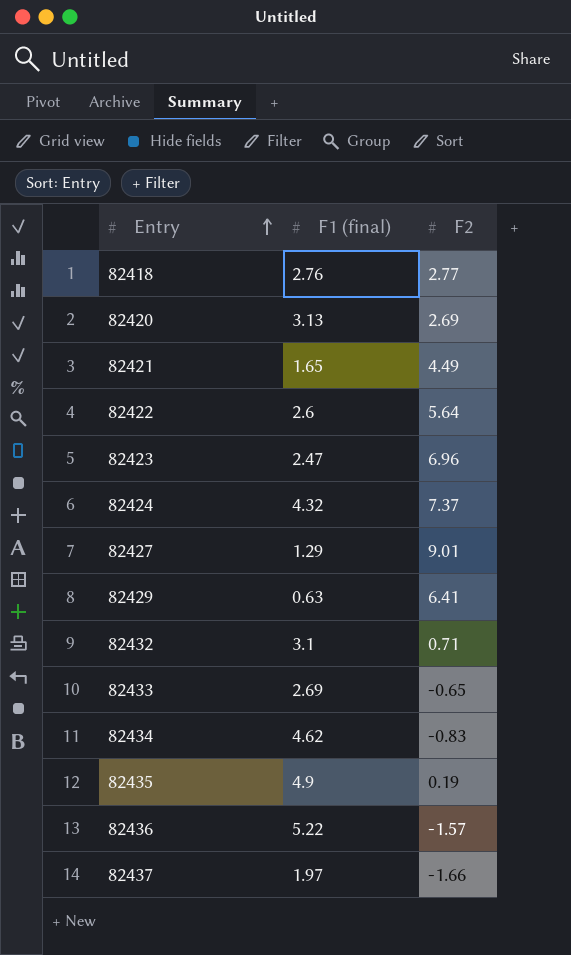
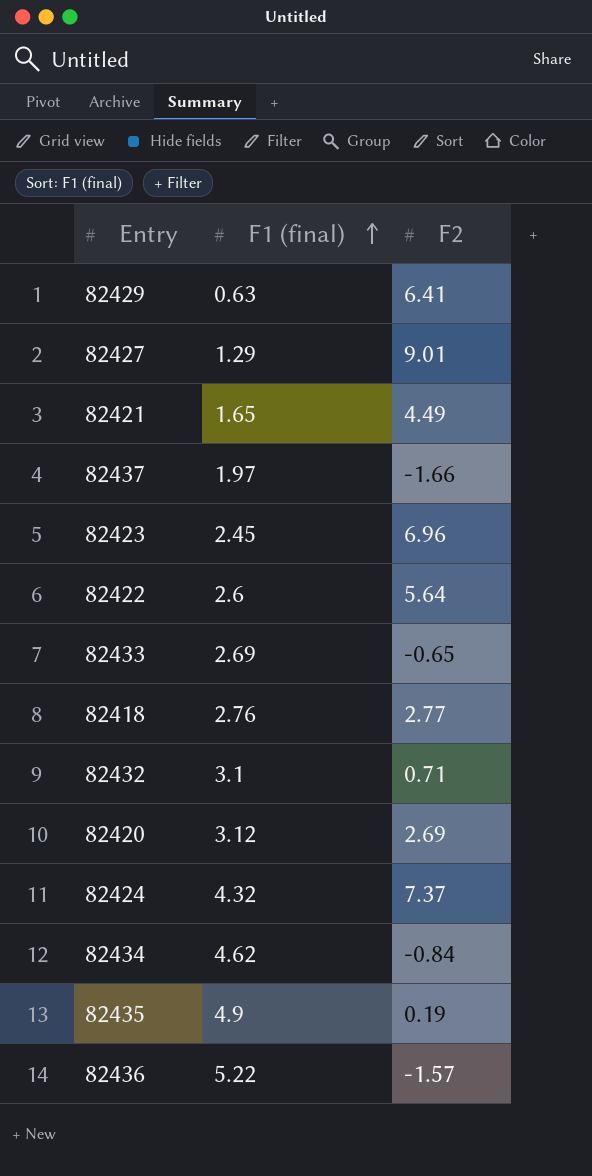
row order: Entry ascending -> F1 (final) ascending
82423 | F1 (final): 2.47 -> 2.45
82420 | F1 (final): 3.13 -> 3.12
82434 | F2: -0.83 -> -0.84

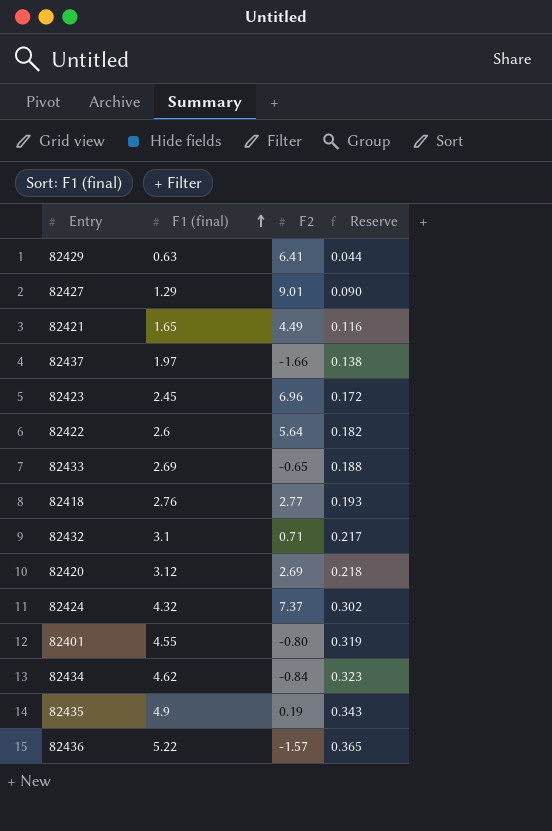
column Reserve | formula: none -> [F1 (final)] * 0.07
row 82401: none -> 4.55 | -0.80 | 0.319

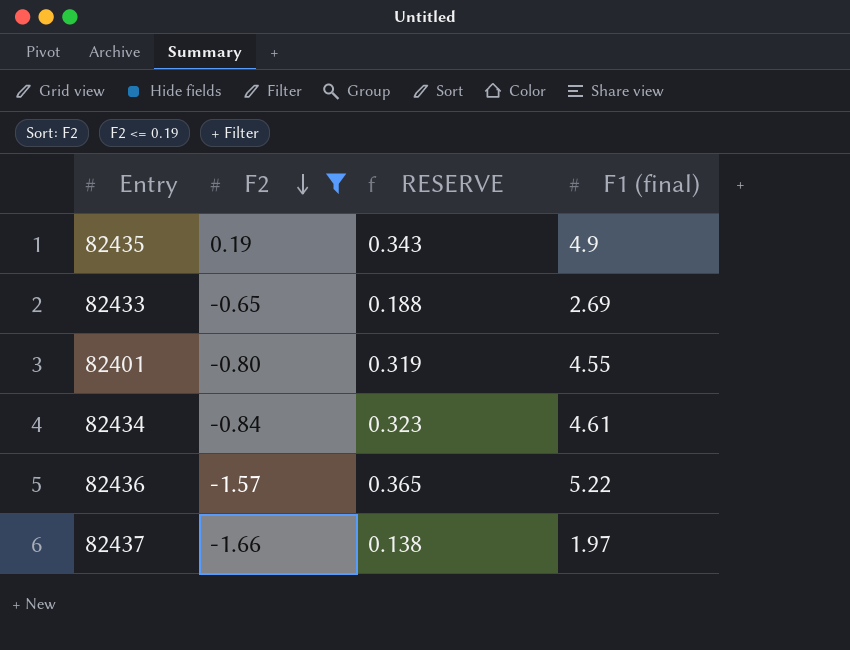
filter: none -> F2 <= 0.19
row order: F1 (final) ascending -> F2 descending
column name: Reserve -> RESERVE
column F1 (final) | position: 2 -> 4
82434 | F1 (final): 4.62 -> 4.61

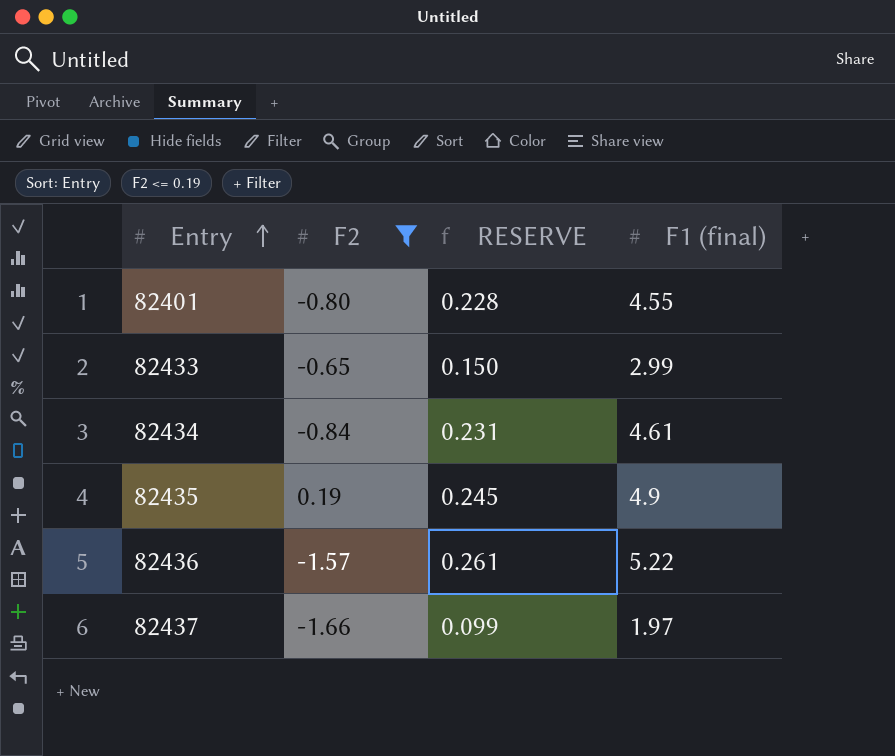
row order: F2 descending -> Entry ascending
column RESERVE | formula: [F1 (final)] * 0.07 -> [F1 (final)] * 0.05
82433 | F1 (final): 2.69 -> 2.99

